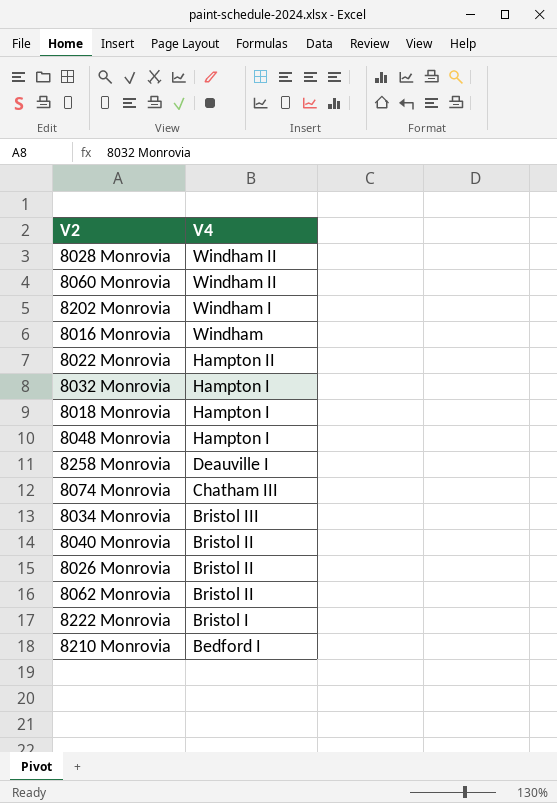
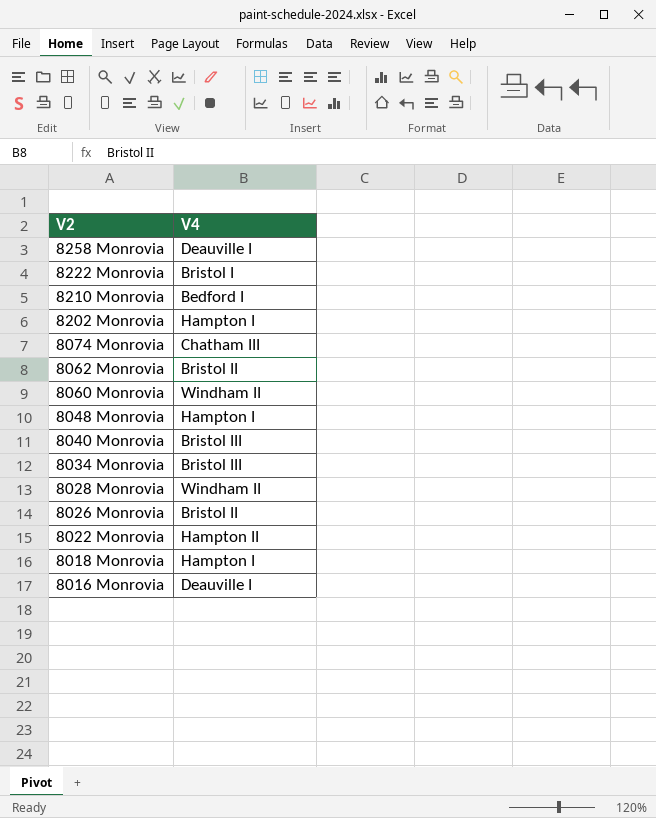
row order: V4 descending -> V2 descending
row 8032 Monrovia: Hampton I -> none
8202 Monrovia | V4: Windham I -> Hampton I
8040 Monrovia | V4: Bristol II -> Bristol III
8016 Monrovia | V4: Windham -> Deauville I

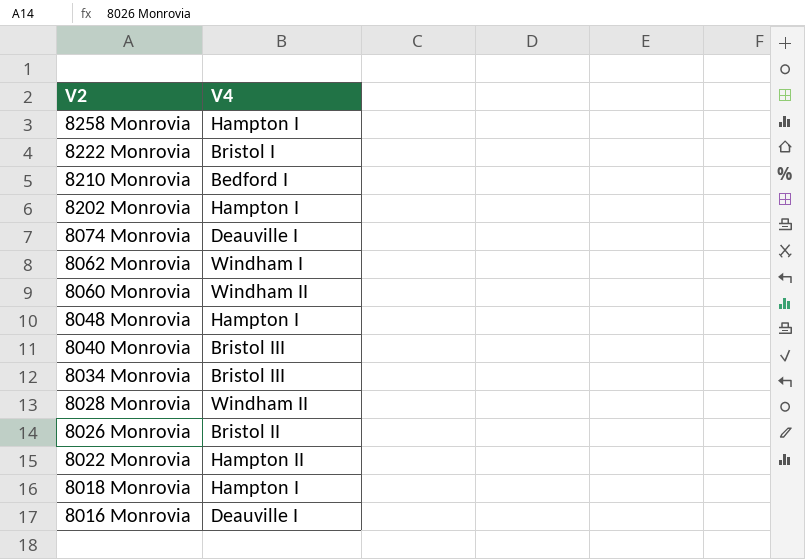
8258 Monrovia | V4: Deauville I -> Hampton I
8074 Monrovia | V4: Chatham III -> Deauville I
8062 Monrovia | V4: Bristol II -> Windham I

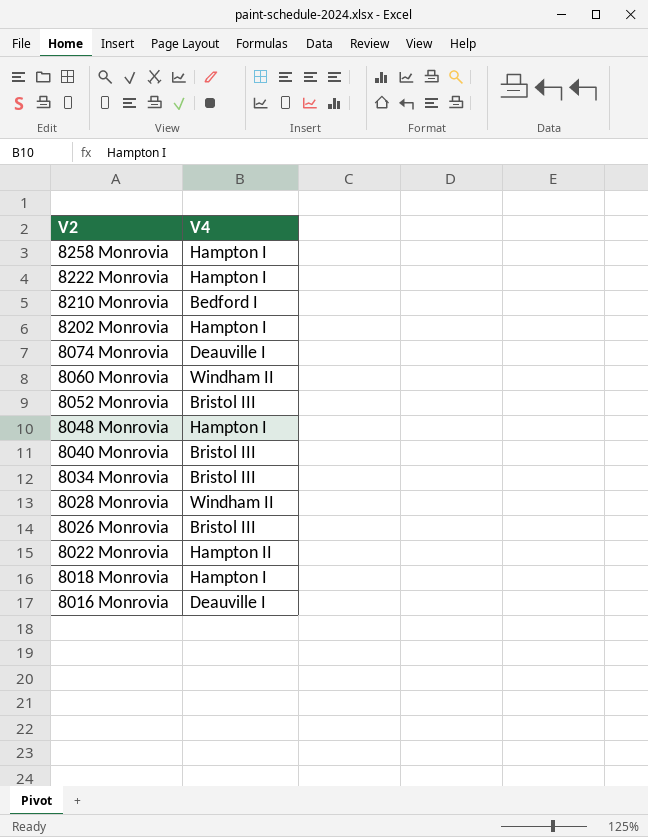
row 8062 Monrovia: Windham I -> none
8222 Monrovia | V4: Bristol I -> Hampton I
row 8052 Monrovia: none -> Bristol III
8026 Monrovia | V4: Bristol II -> Bristol III

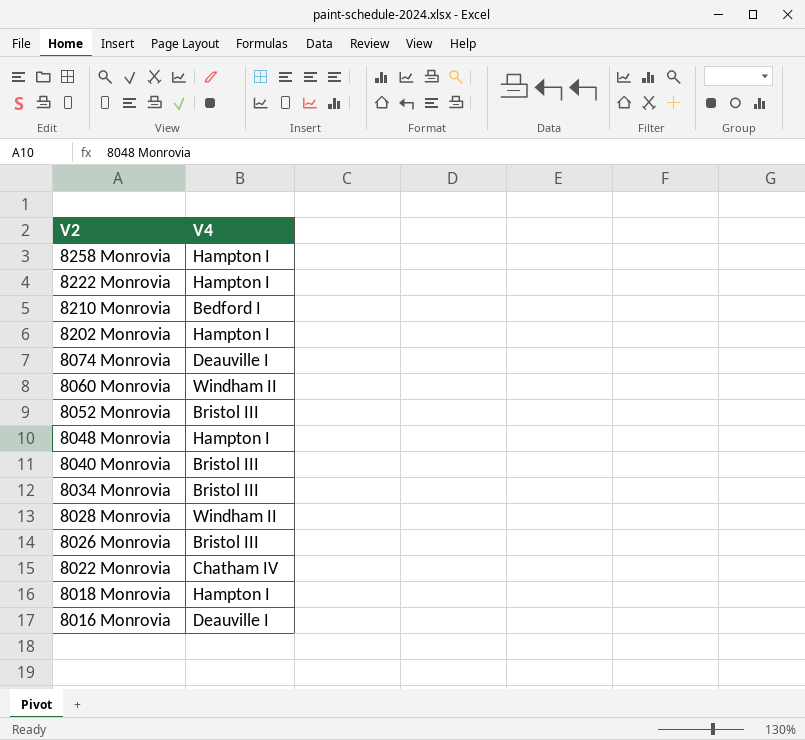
8022 Monrovia | V4: Hampton II -> Chatham IV

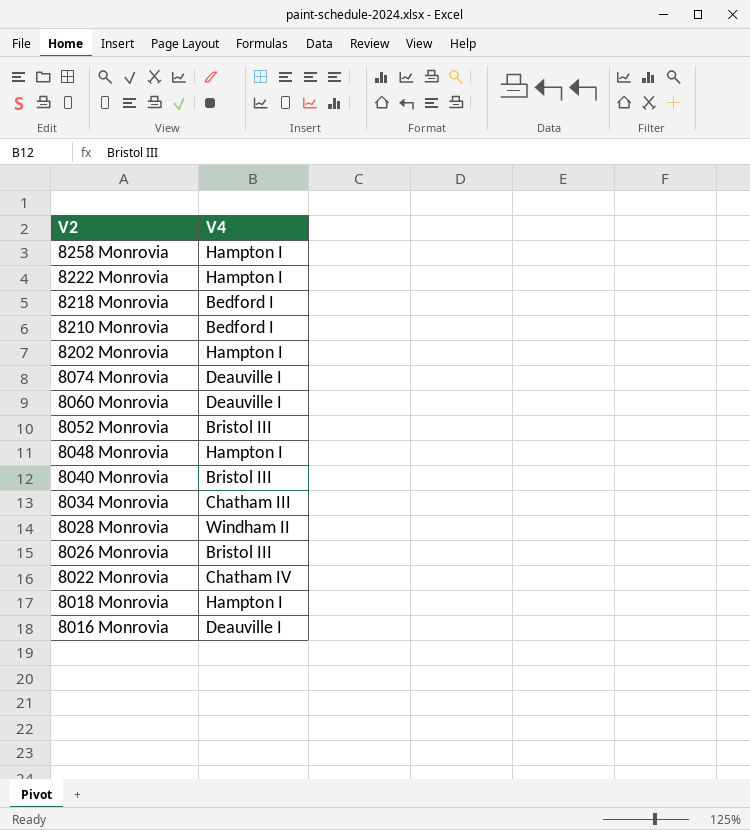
row 8218 Monrovia: none -> Bedford I
8060 Monrovia | V4: Windham II -> Deauville I
8034 Monrovia | V4: Bristol III -> Chatham III

